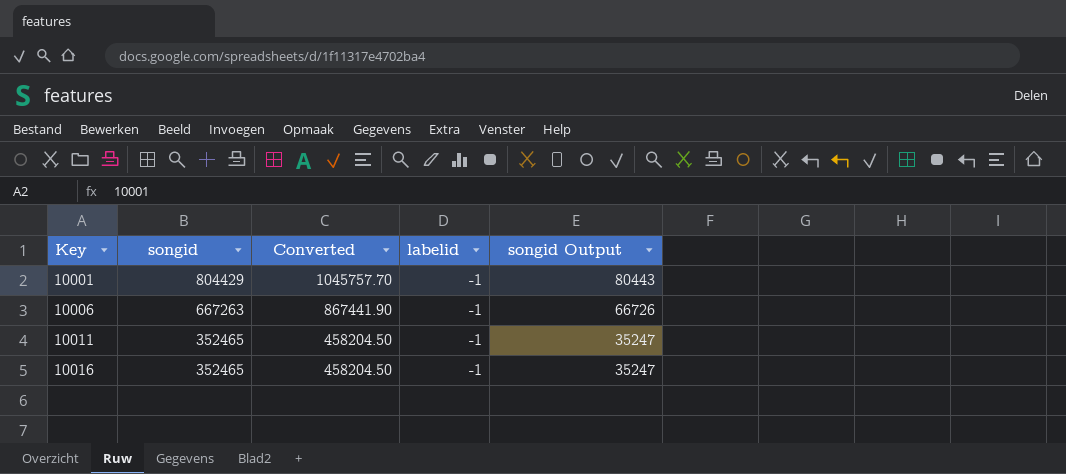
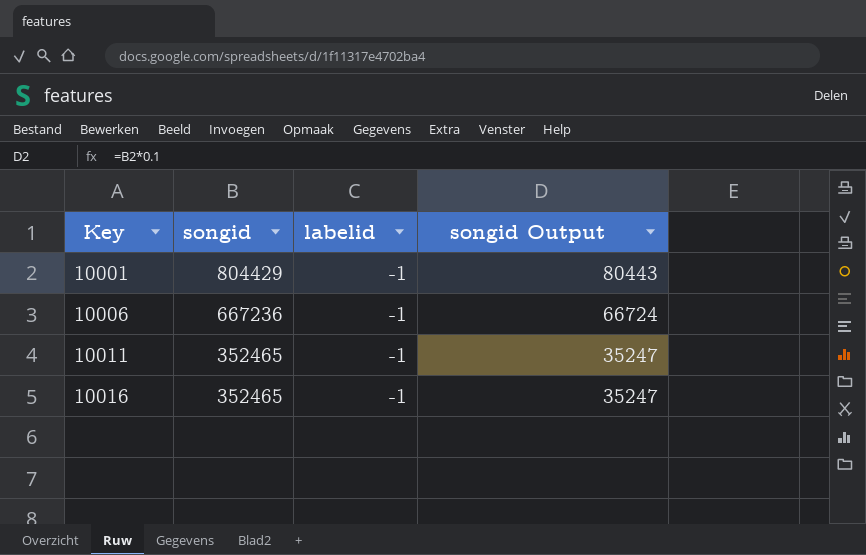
column Converted | formula: [songid] * 1.3 -> none
10006 | songid: 667263 -> 667236
10006 | songid Output: 66726 -> 66724

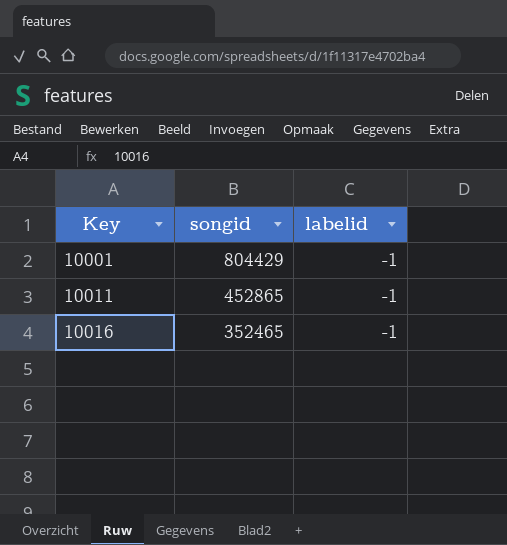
column songid Output | formula: [songid] * 0.1 -> none
row 10006: 667236 | -1 | 66724 -> none
10011 | songid: 352465 -> 452865

